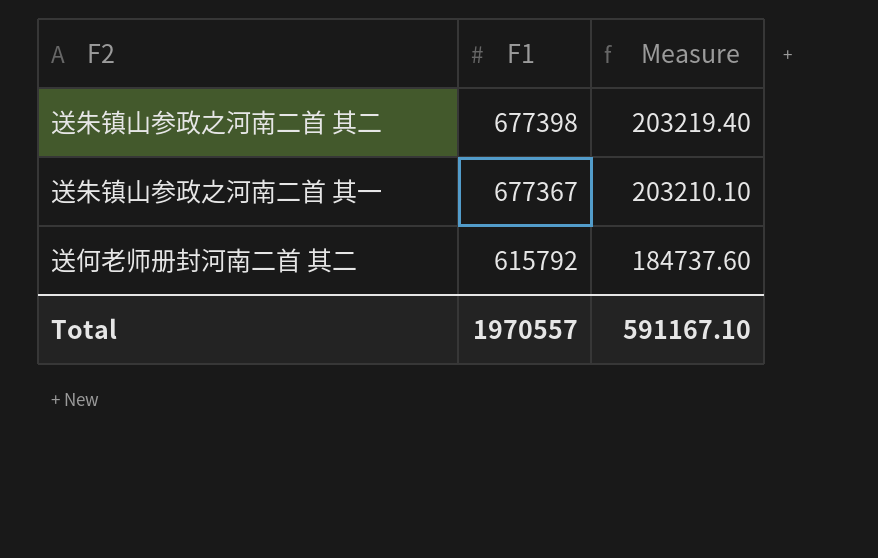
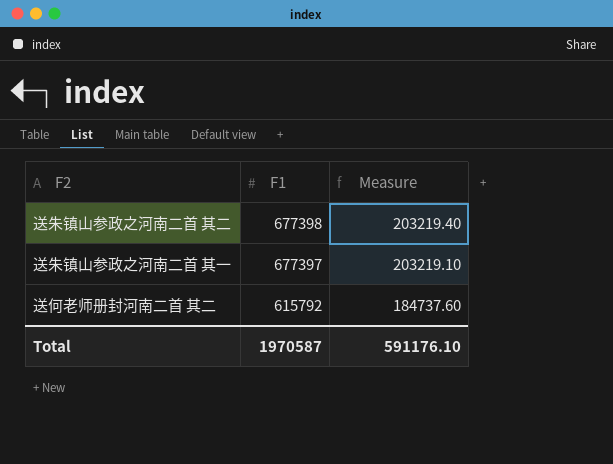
送朱镇山参政之河南二首 其一 | F1: 677367 -> 677397
送朱镇山参政之河南二首 其一 | Measure: 203210.10 -> 203219.10
Total | F1: 1970557 -> 1970587
Total | Measure: 591167.10 -> 591176.10

